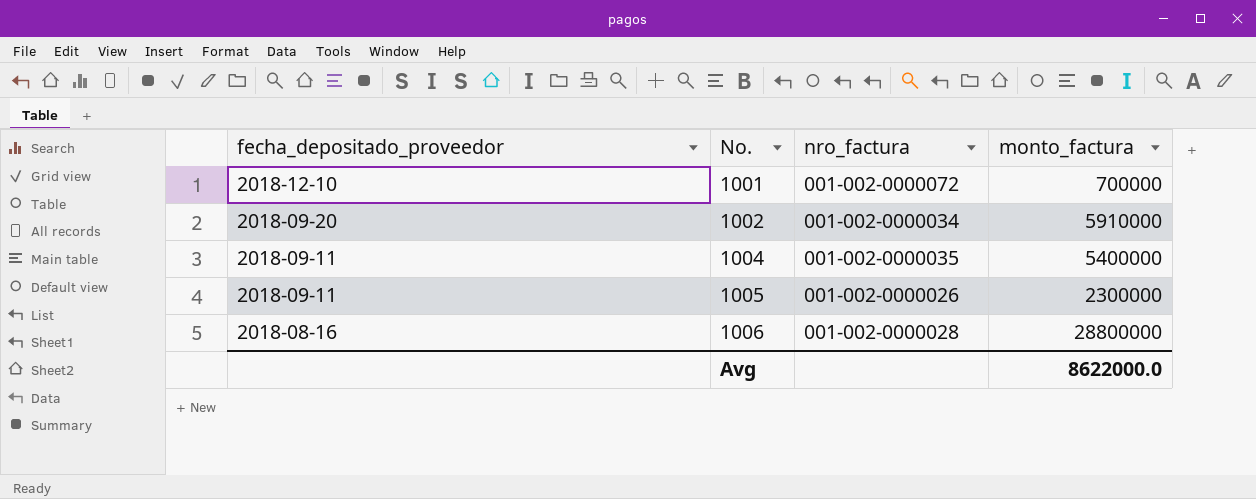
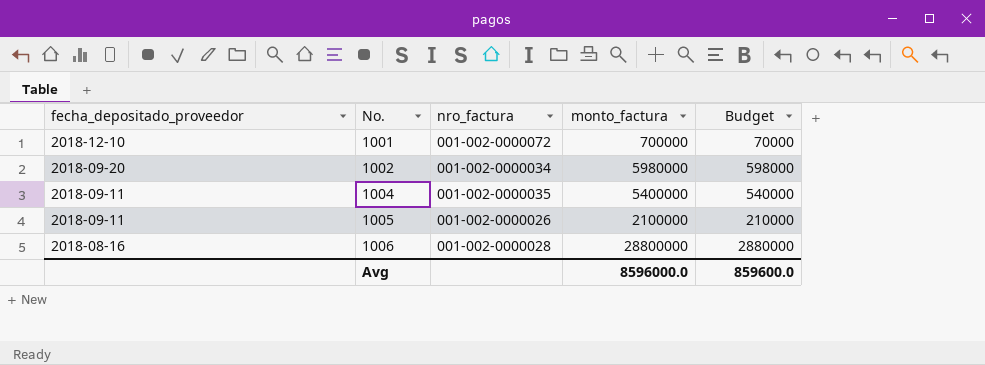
column Budget | formula: none -> [monto_factura] * 0.1
1002 | monto_factura: 5910000 -> 5980000
1005 | monto_factura: 2300000 -> 2100000
Avg | monto_factura: 8622000.0 -> 8596000.0

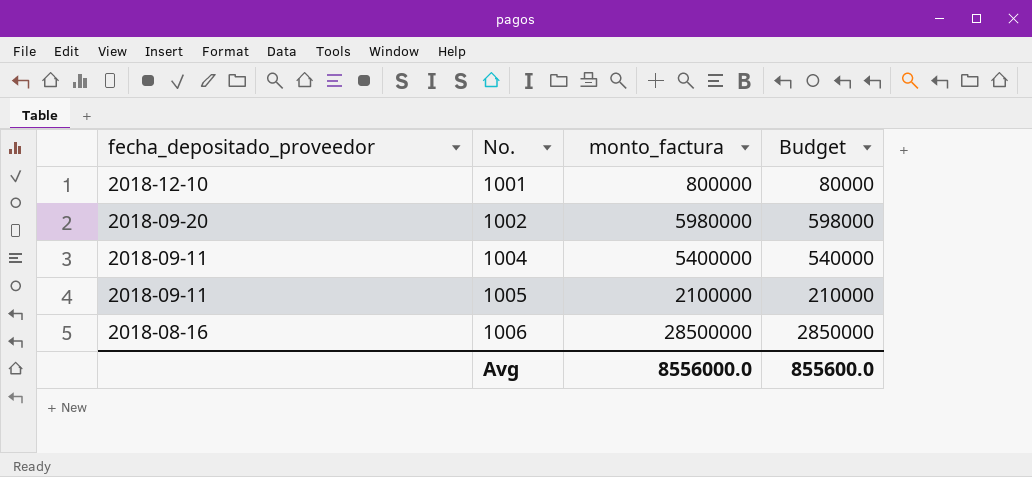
column nro_factura | position: 3 -> none
1001 | monto_factura: 700000 -> 800000
1001 | Budget: 70000 -> 80000
1006 | monto_factura: 28800000 -> 28500000
1006 | Budget: 2880000 -> 2850000
Avg | monto_factura: 8596000.0 -> 8556000.0
Avg | Budget: 859600.0 -> 855600.0

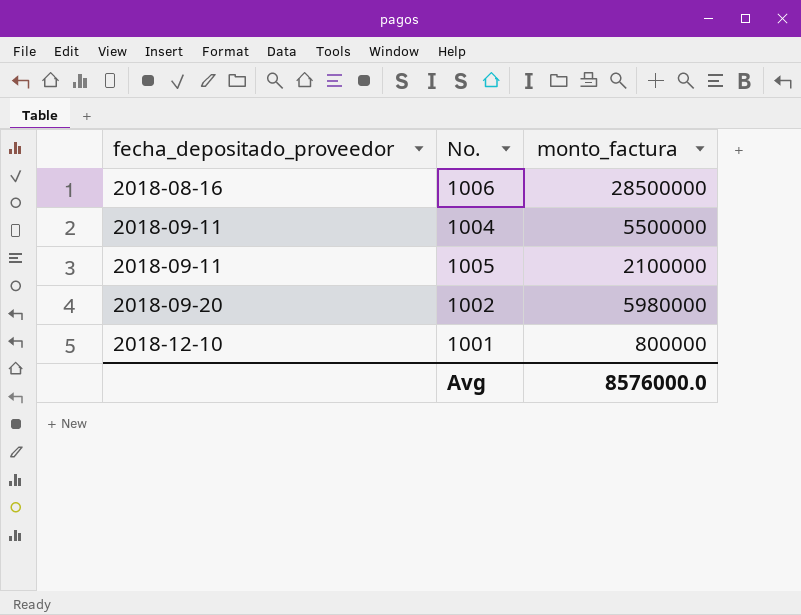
row order: fecha_depositado_proveedor descending -> fecha_depositado_proveedor ascending
column Budget | formula: [monto_factura] * 0.1 -> none
1004 | monto_factura: 5400000 -> 5500000
Avg | monto_factura: 8556000.0 -> 8576000.0

